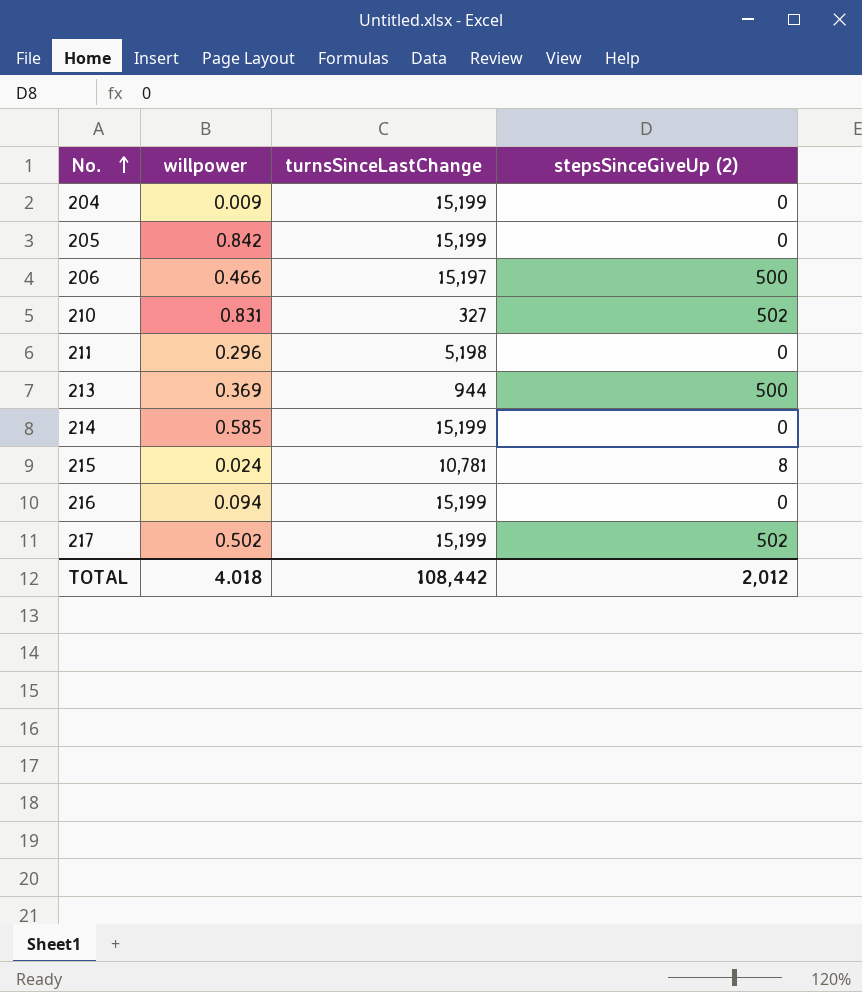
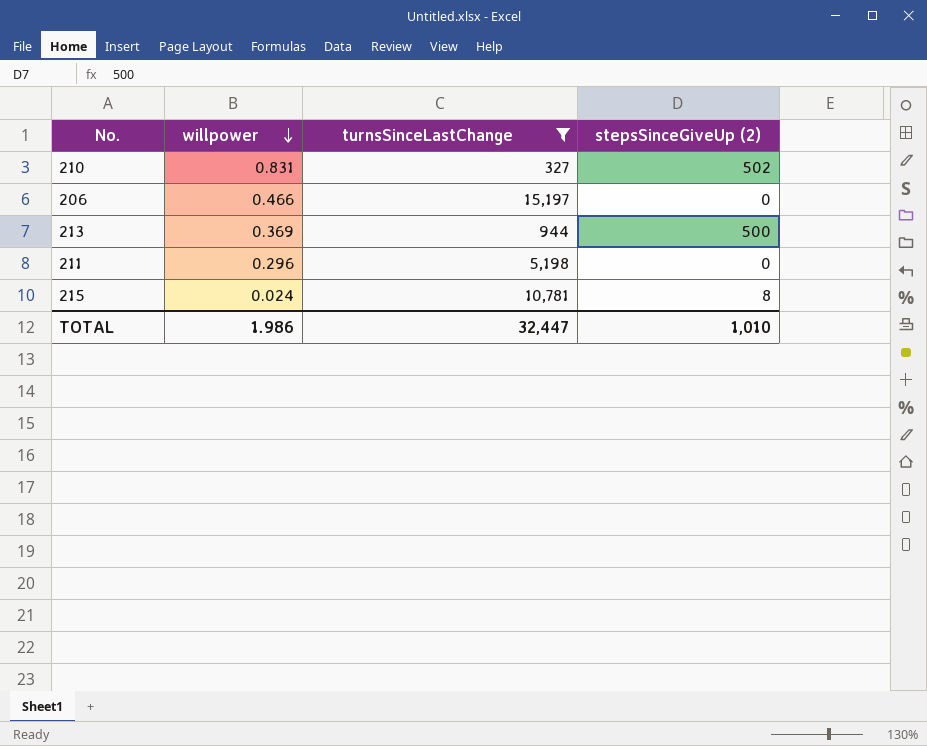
filter: none -> turnsSinceLastChange != 15,199
row order: No. ascending -> willpower descending
206 | stepsSinceGiveUp (2): 500 -> 0
TOTAL | willpower: 4.018 -> 1.986
TOTAL | turnsSinceLastChange: 108,442 -> 32,447
TOTAL | stepsSinceGiveUp (2): 2,012 -> 1,010

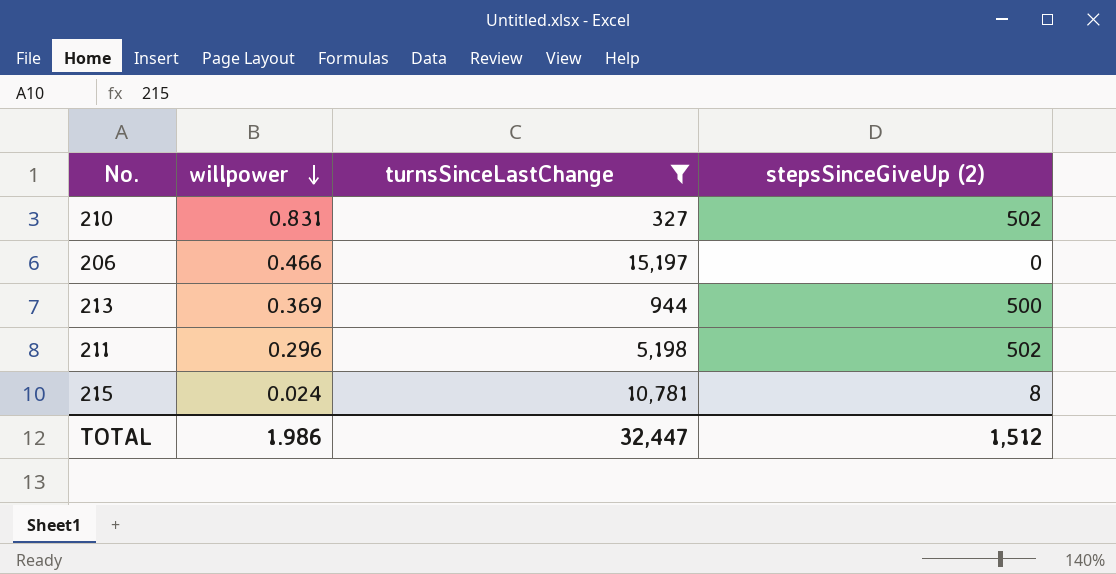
211 | stepsSinceGiveUp (2): 0 -> 502
TOTAL | stepsSinceGiveUp (2): 1,010 -> 1,512

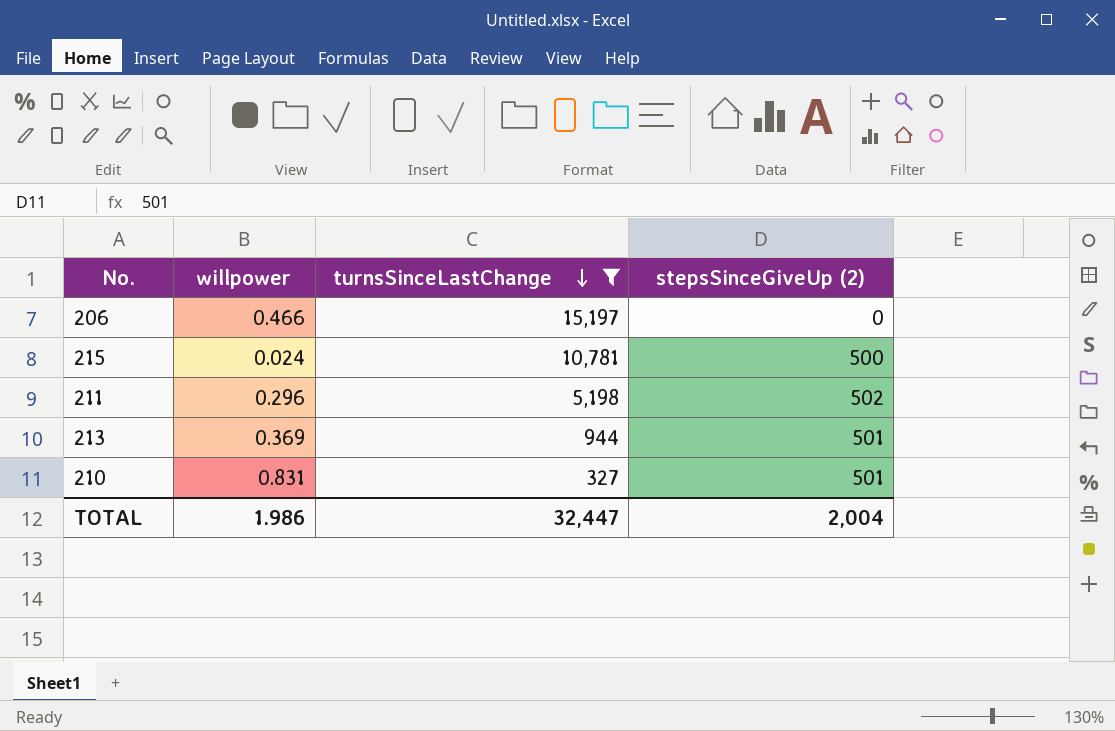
row order: willpower descending -> turnsSinceLastChange descending
215 | stepsSinceGiveUp (2): 8 -> 500
213 | stepsSinceGiveUp (2): 500 -> 501
210 | stepsSinceGiveUp (2): 502 -> 501
TOTAL | stepsSinceGiveUp (2): 1,512 -> 2,004

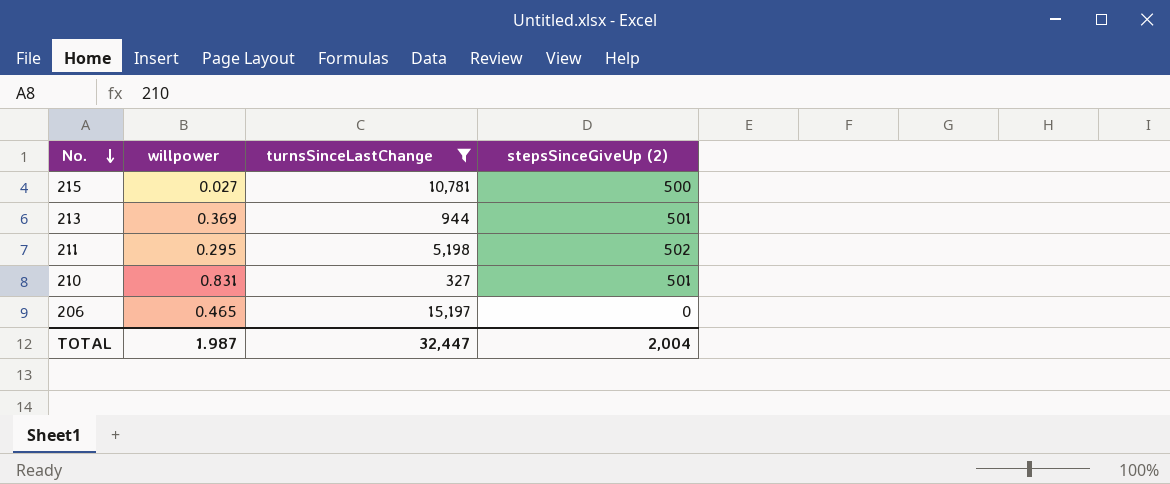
row order: turnsSinceLastChange descending -> No. descending
215 | willpower: 0.024 -> 0.027
211 | willpower: 0.296 -> 0.295
206 | willpower: 0.466 -> 0.465
TOTAL | willpower: 1.986 -> 1.987

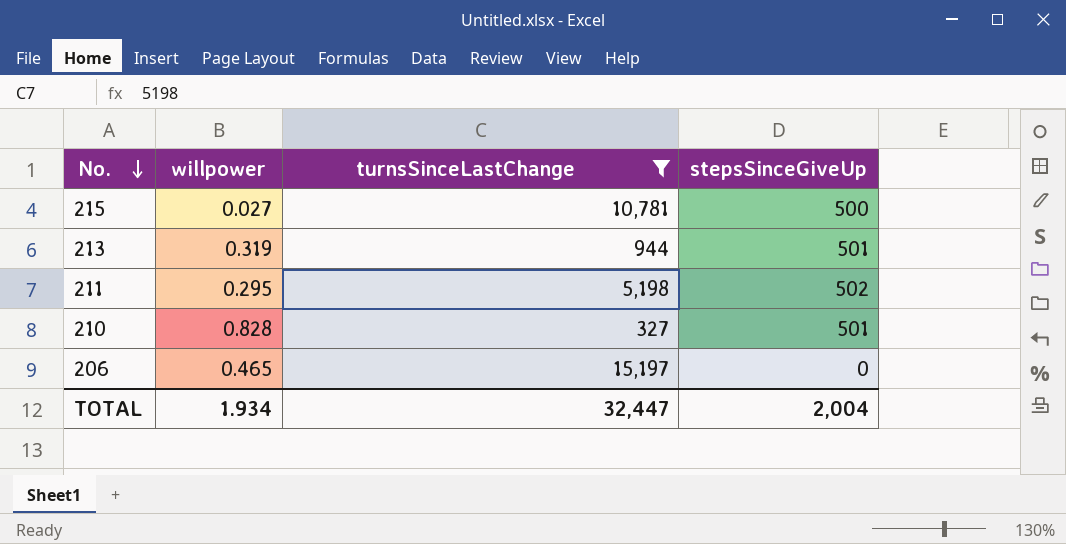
column name: stepsSinceGiveUp (2) -> stepsSinceGiveUp
213 | willpower: 0.369 -> 0.319
210 | willpower: 0.831 -> 0.828
TOTAL | willpower: 1.987 -> 1.934

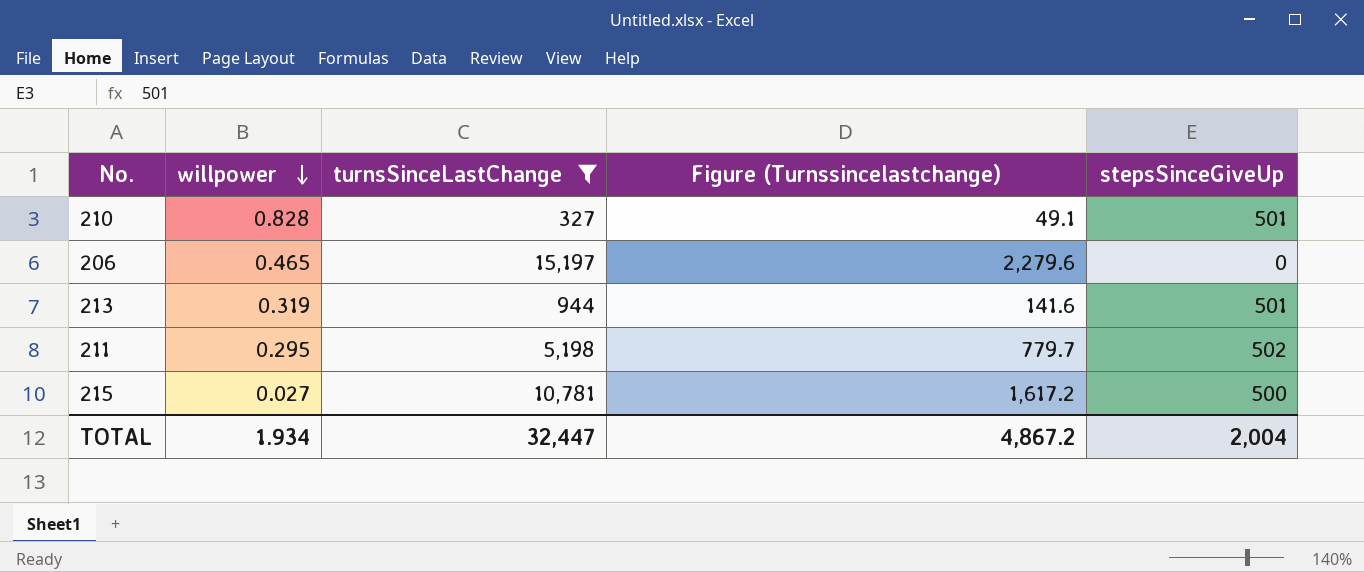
row order: No. descending -> willpower descending
column Figure (Turnssincelastchange) | formula: none -> [turnsSinceLastChange] * 0.15

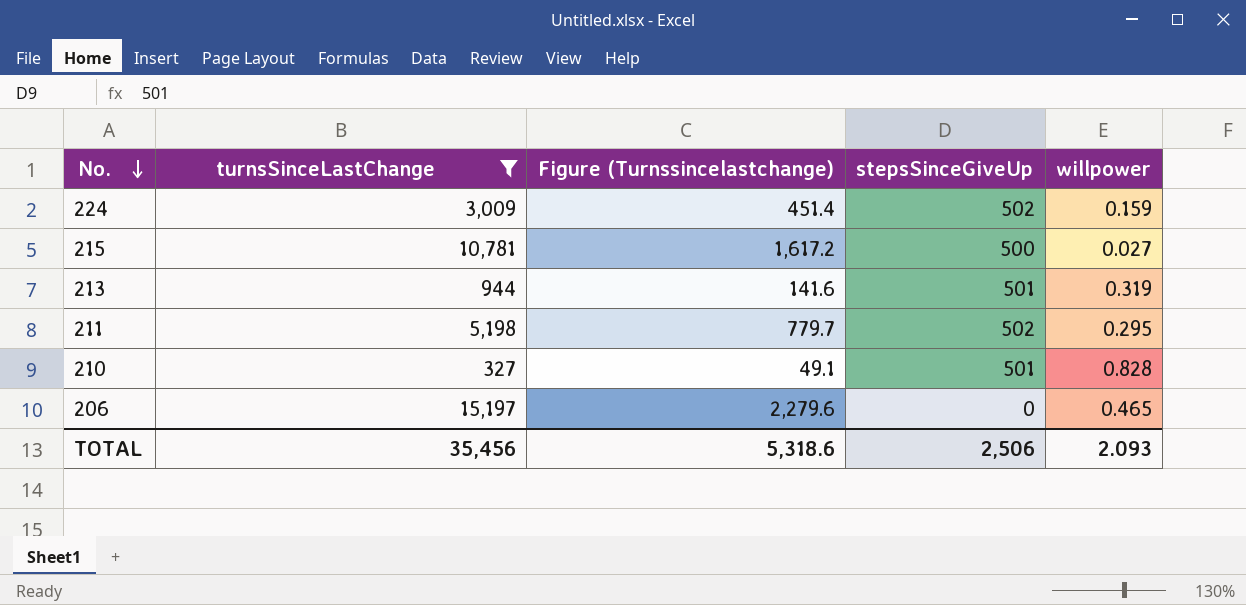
row order: willpower descending -> No. descending
column willpower | position: 2 -> 5
row 224: none -> 3,009 | 451.4 | 502 | 0.159
TOTAL | turnsSinceLastChange: 32,447 -> 35,456
TOTAL | Figure (Turnssincelastchange): 4,867.2 -> 5,318.6
TOTAL | stepsSinceGiveUp: 2,004 -> 2,506
TOTAL | willpower: 1.934 -> 2.093

